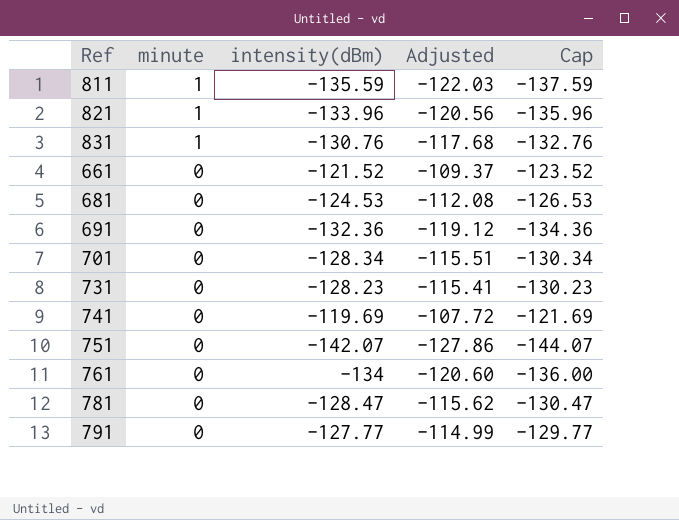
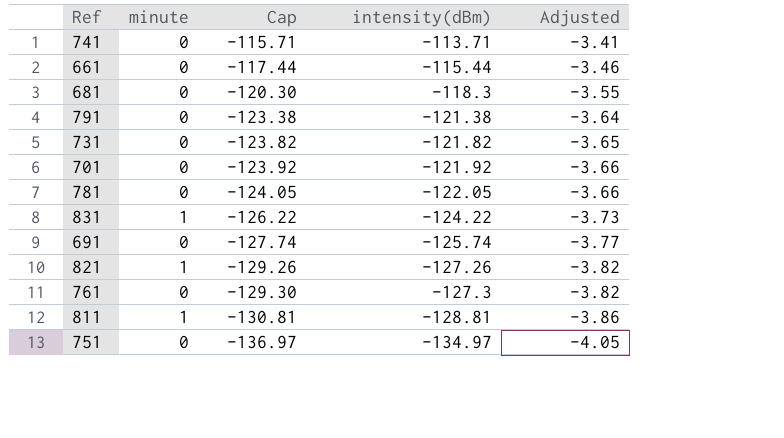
row order: minute descending -> Cap descending
column Cap | position: 5 -> 3
column Adjusted | formula: [intensity(dBm)] * 0.9 -> [intensity(dBm)] * 0.03
741 | Cap: -121.69 -> -115.71
741 | intensity(dBm): -119.69 -> -113.71
661 | Cap: -123.52 -> -117.44
661 | intensity(dBm): -121.52 -> -115.44
681 | Cap: -126.53 -> -120.30
681 | intensity(dBm): -124.53 -> -118.3
791 | Cap: -129.77 -> -123.38
791 | intensity(dBm): -127.77 -> -121.38
731 | Cap: -130.23 -> -123.82
731 | intensity(dBm): -128.23 -> -121.82
701 | Cap: -130.34 -> -123.92
701 | intensity(dBm): -128.34 -> -121.92
781 | Cap: -130.47 -> -124.05
781 | intensity(dBm): -128.47 -> -122.05
831 | Cap: -132.76 -> -126.22
831 | intensity(dBm): -130.76 -> -124.22
691 | Cap: -134.36 -> -127.74
691 | intensity(dBm): -132.36 -> -125.74
821 | Cap: -135.96 -> -129.26
821 | intensity(dBm): -133.96 -> -127.26
761 | Cap: -136.00 -> -129.30
761 | intensity(dBm): -134 -> -127.3
811 | Cap: -137.59 -> -130.81
811 | intensity(dBm): -135.59 -> -128.81
751 | Cap: -144.07 -> -136.97
751 | intensity(dBm): -142.07 -> -134.97

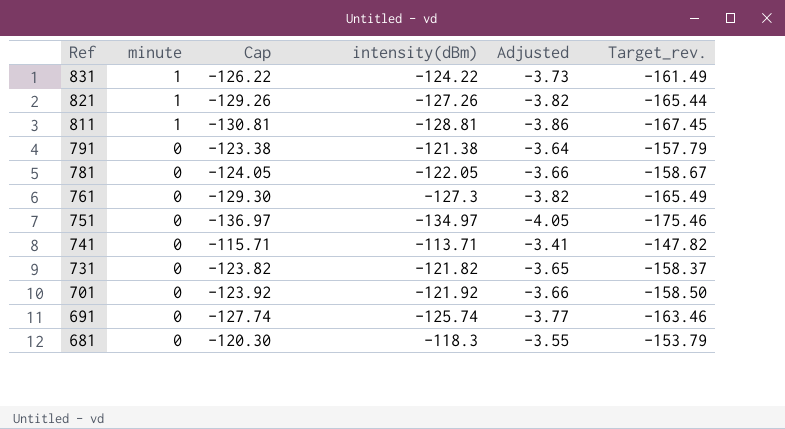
row order: Cap descending -> Ref descending
column Target_rev. | formula: none -> [intensity(dBm)] * 1.3
row 661: 0 | -117.44 | -115.44 | -3.46 -> none

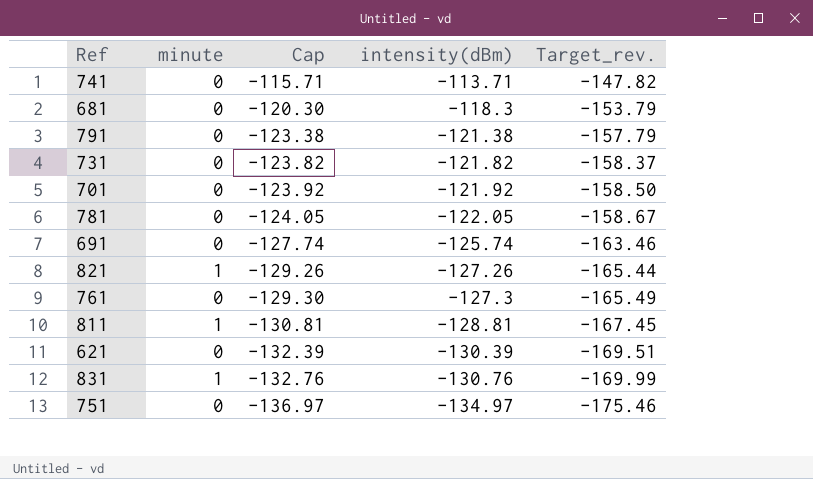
row order: Ref descending -> Cap descending
column Adjusted | formula: [intensity(dBm)] * 0.03 -> none
row 621: none -> 0 | -132.39 | -130.39 | -169.51
831 | Cap: -126.22 -> -132.76
831 | intensity(dBm): -124.22 -> -130.76
831 | Target_rev.: -161.49 -> -169.99

